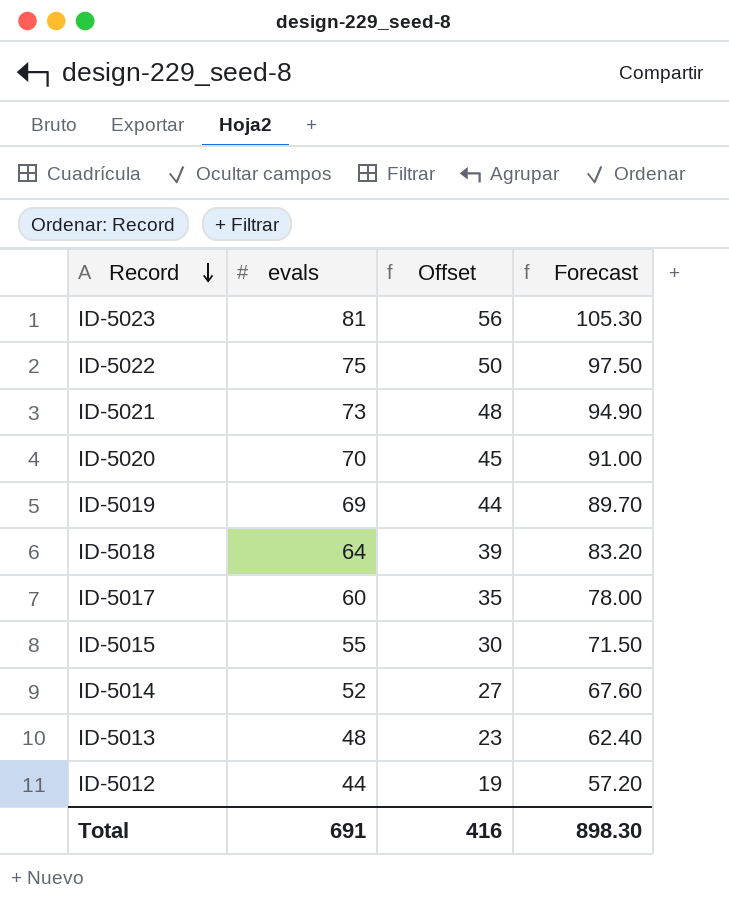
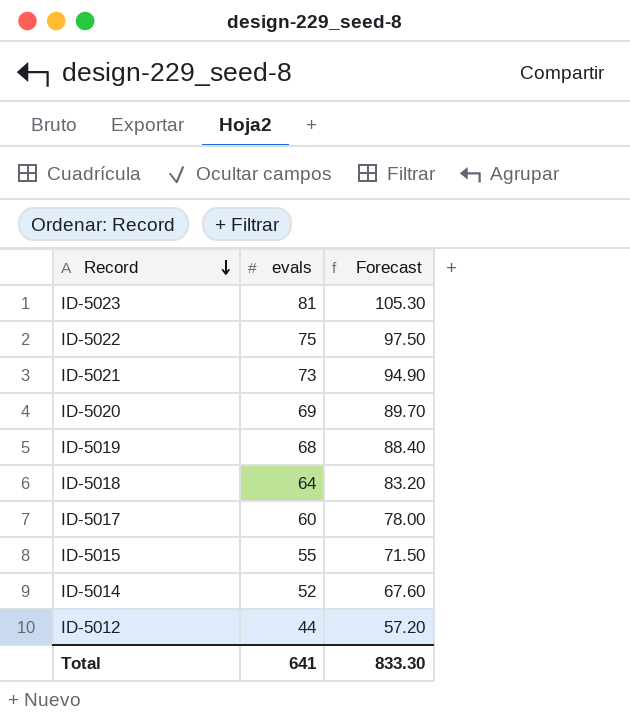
column Offset | formula: [evals] - 25 -> none
row ID-5013: 48 | 23 | 62.40 -> none
ID-5020 | evals: 70 -> 69
ID-5020 | Forecast: 91.00 -> 89.70
ID-5019 | evals: 69 -> 68
ID-5019 | Forecast: 89.70 -> 88.40
Total | evals: 691 -> 641
Total | Forecast: 898.30 -> 833.30

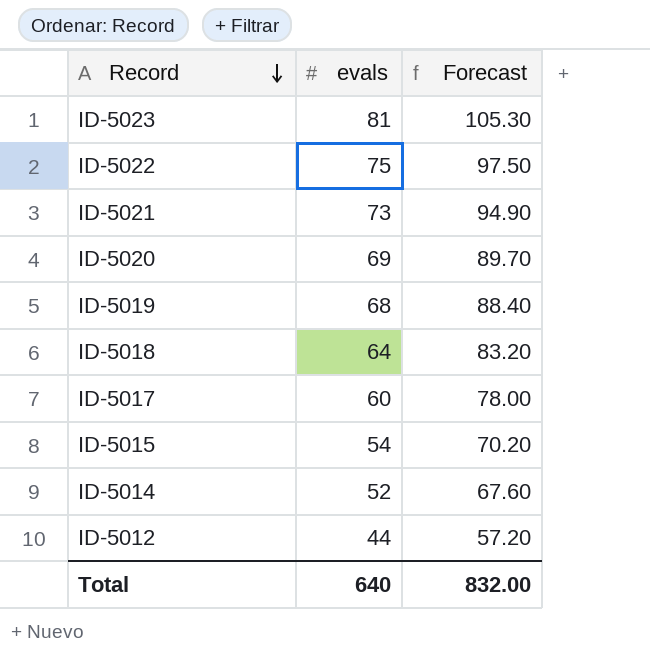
ID-5015 | evals: 55 -> 54
ID-5015 | Forecast: 71.50 -> 70.20
Total | evals: 641 -> 640
Total | Forecast: 833.30 -> 832.00

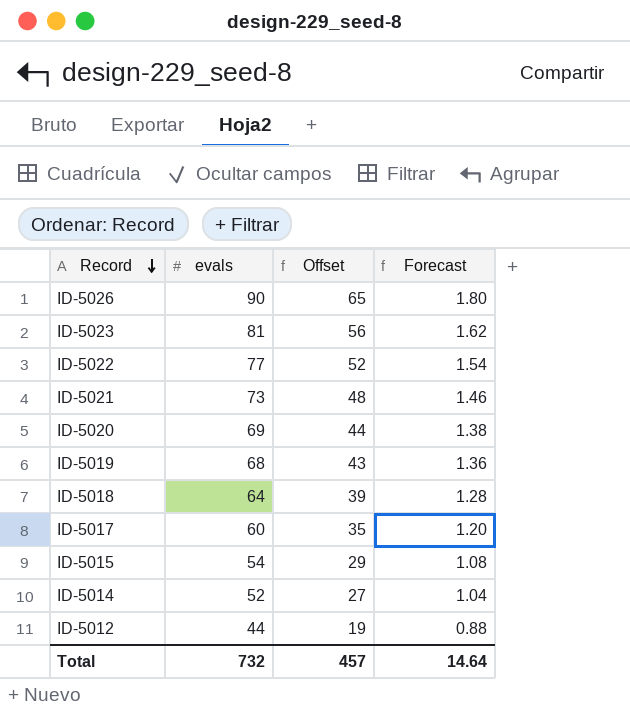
column Offset | formula: none -> [evals] - 25
column Forecast | formula: [evals] * 1.3 -> [evals] * 0.02
row ID-5026: none -> 90 | 65 | 1.80
ID-5022 | evals: 75 -> 77
Total | evals: 640 -> 732
Total | Forecast: 832.00 -> 14.64

